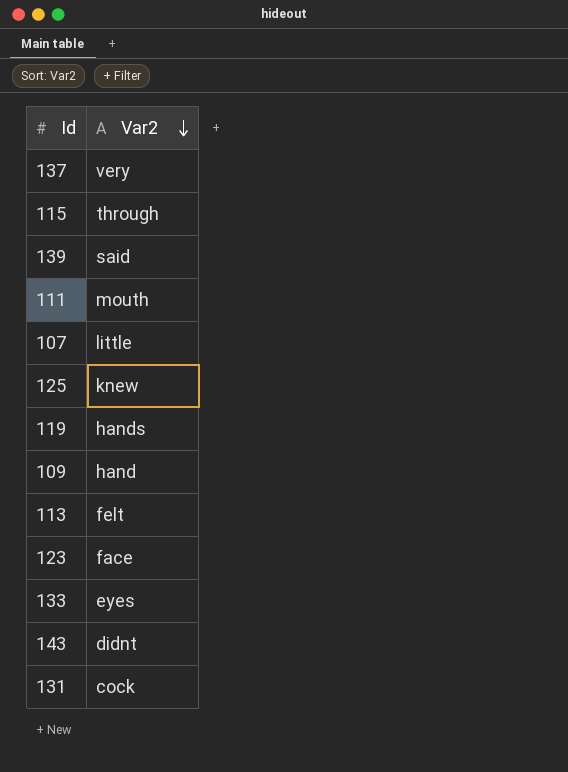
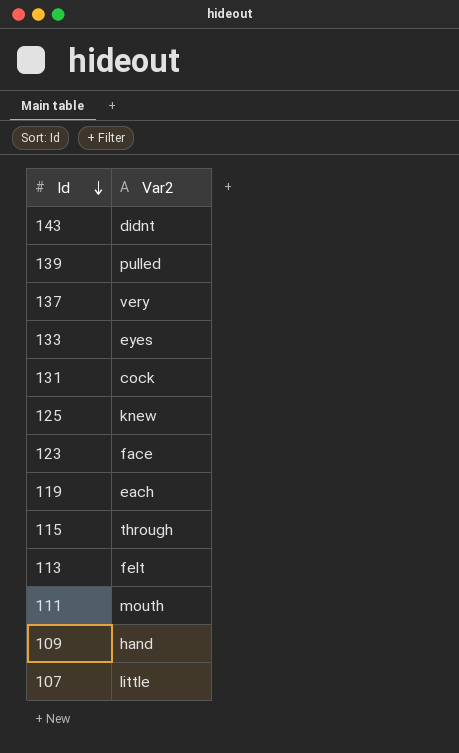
row order: Var2 descending -> Id descending
139 | Var2: said -> pulled
119 | Var2: hands -> each

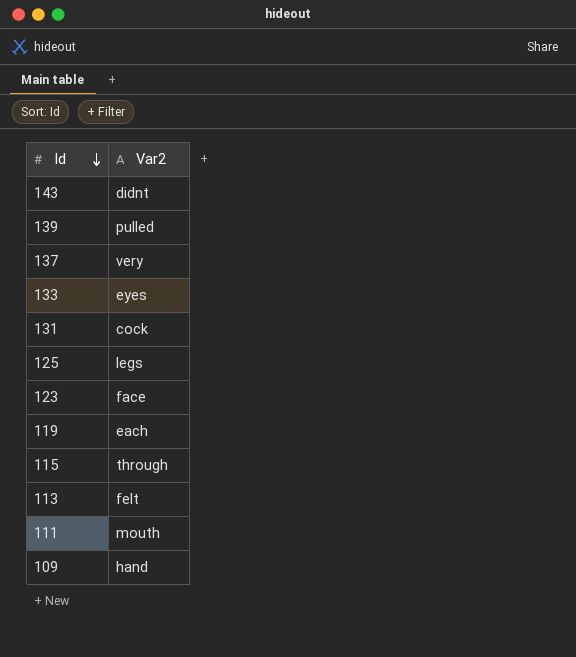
row 107: little -> none
125 | Var2: knew -> legs

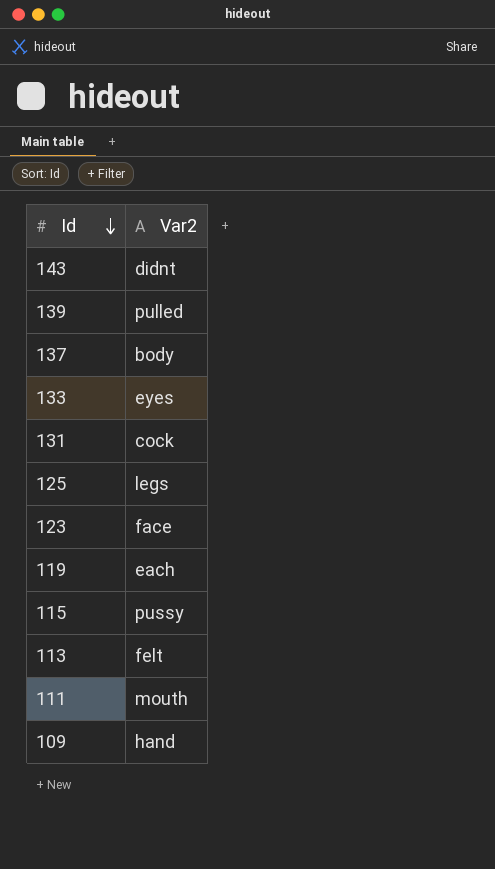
137 | Var2: very -> body
115 | Var2: through -> pussy

